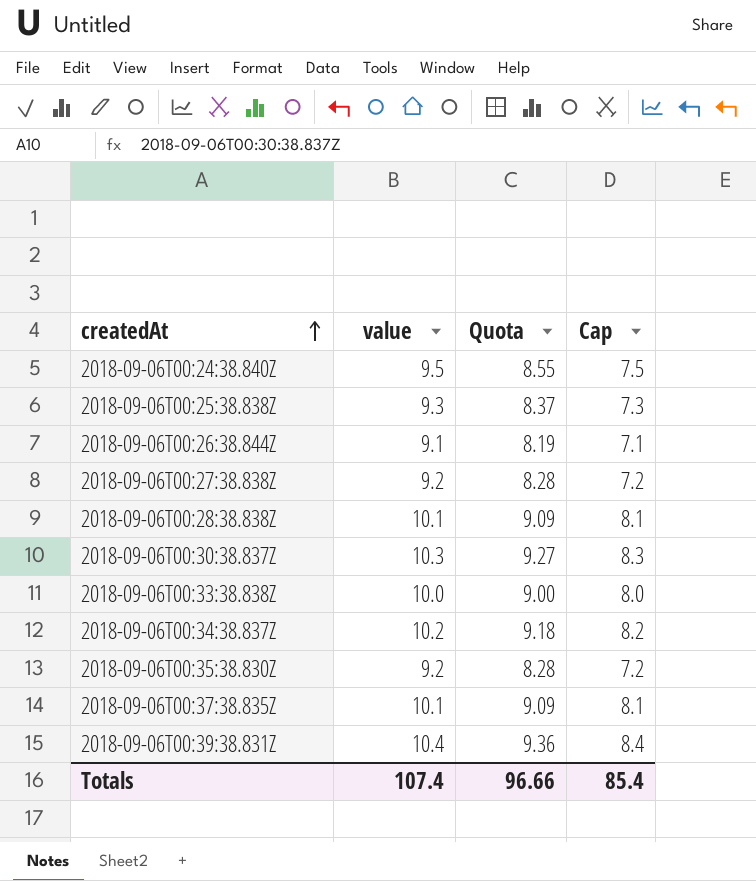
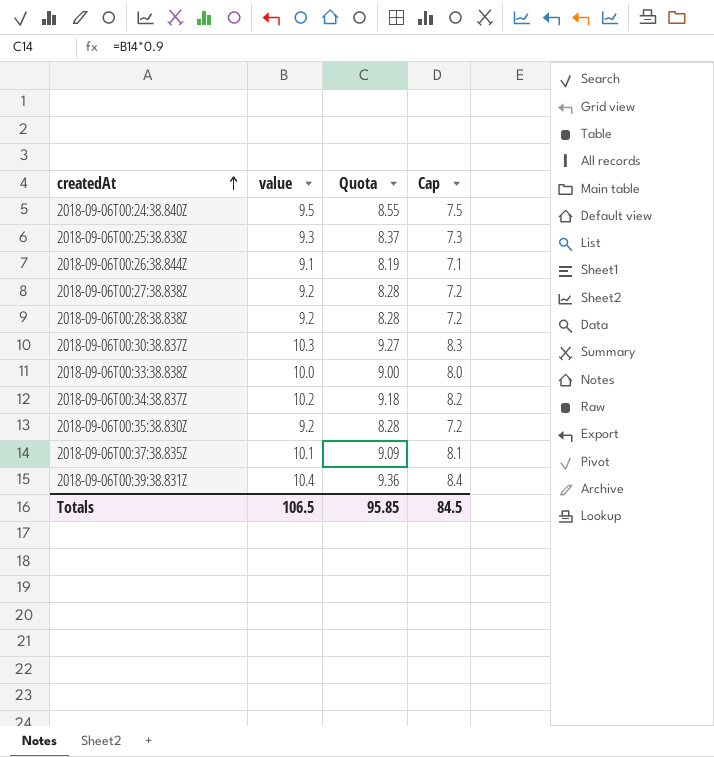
2018-09-06T00:28:38.838Z | value: 10.1 -> 9.2
2018-09-06T00:28:38.838Z | Quota: 9.09 -> 8.28
2018-09-06T00:28:38.838Z | Cap: 8.1 -> 7.2
Totals | value: 107.4 -> 106.5
Totals | Quota: 96.66 -> 95.85
Totals | Cap: 85.4 -> 84.5

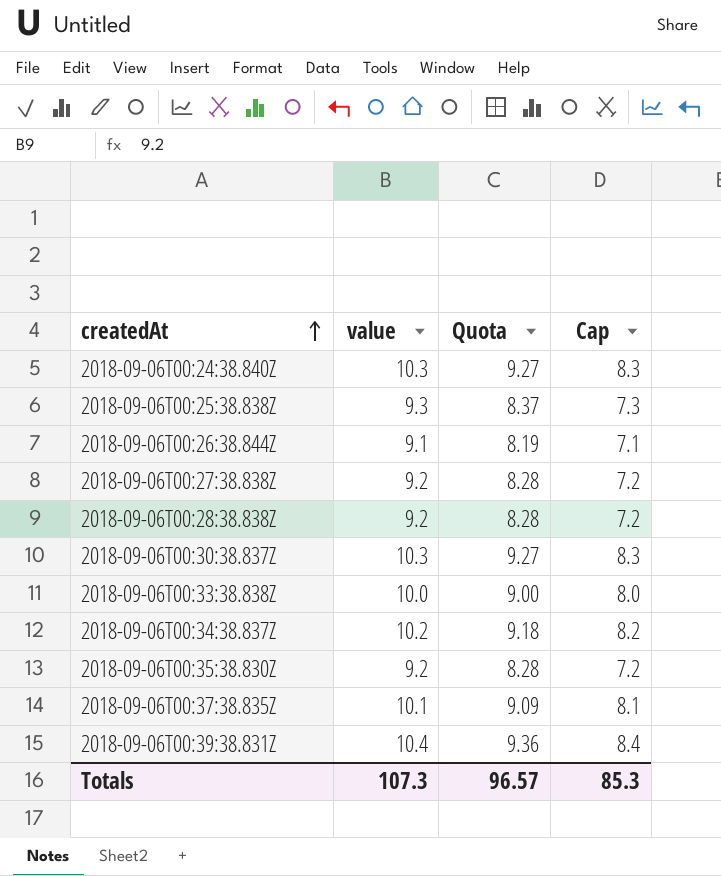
2018-09-06T00:24:38.840Z | value: 9.5 -> 10.3
2018-09-06T00:24:38.840Z | Quota: 8.55 -> 9.27
2018-09-06T00:24:38.840Z | Cap: 7.5 -> 8.3
Totals | value: 106.5 -> 107.3
Totals | Quota: 95.85 -> 96.57
Totals | Cap: 84.5 -> 85.3

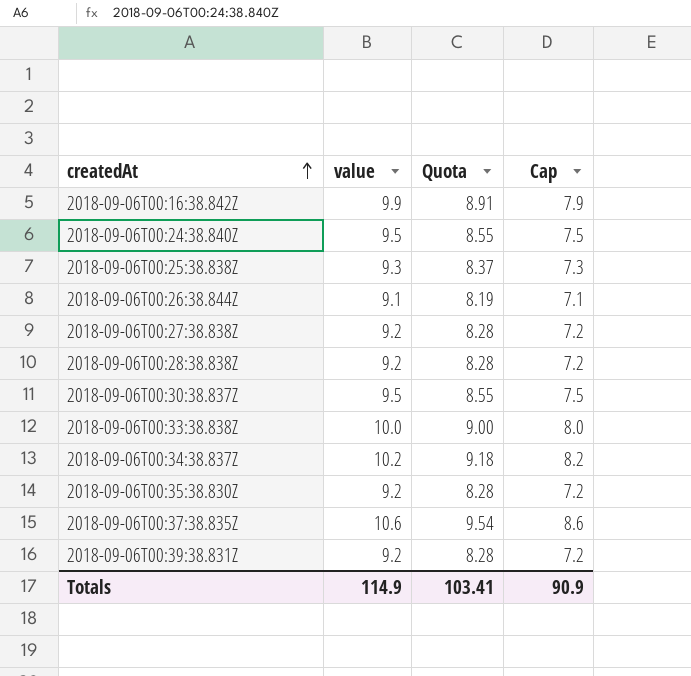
row 2018-09-06T00:16:38.842Z: none -> 9.9 | 8.91 | 7.9
2018-09-06T00:24:38.840Z | value: 10.3 -> 9.5
2018-09-06T00:24:38.840Z | Quota: 9.27 -> 8.55
2018-09-06T00:24:38.840Z | Cap: 8.3 -> 7.5
2018-09-06T00:30:38.837Z | value: 10.3 -> 9.5
2018-09-06T00:30:38.837Z | Quota: 9.27 -> 8.55
2018-09-06T00:30:38.837Z | Cap: 8.3 -> 7.5
2018-09-06T00:37:38.835Z | value: 10.1 -> 10.6
2018-09-06T00:37:38.835Z | Quota: 9.09 -> 9.54
2018-09-06T00:37:38.835Z | Cap: 8.1 -> 8.6
2018-09-06T00:39:38.831Z | value: 10.4 -> 9.2
2018-09-06T00:39:38.831Z | Quota: 9.36 -> 8.28
2018-09-06T00:39:38.831Z | Cap: 8.4 -> 7.2
Totals | value: 107.3 -> 114.9
Totals | Quota: 96.57 -> 103.41
Totals | Cap: 85.3 -> 90.9

